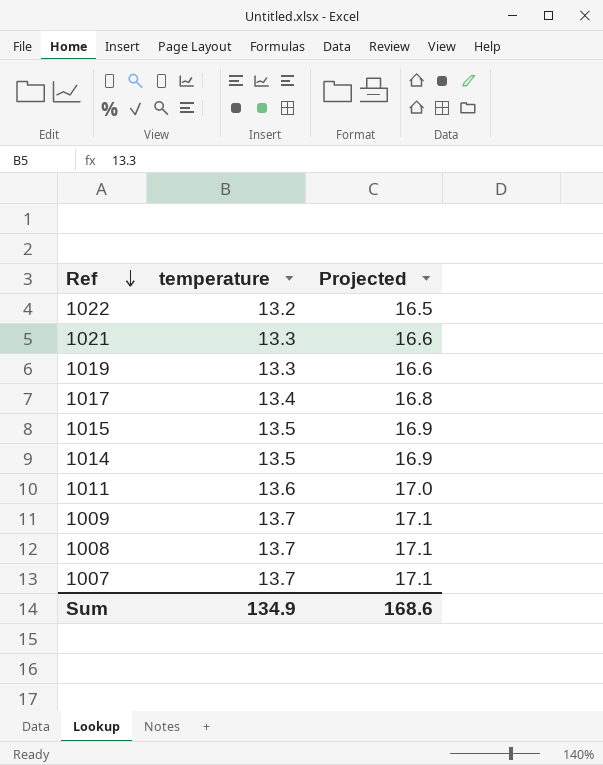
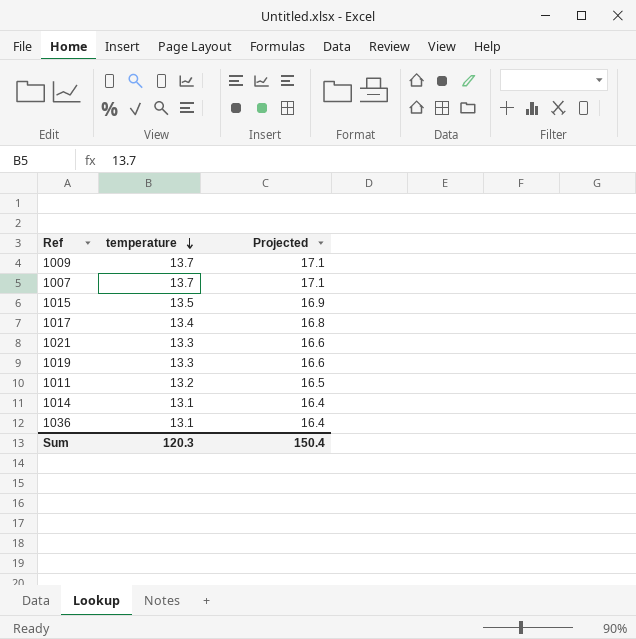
row order: Ref descending -> temperature descending
row 1022: 13.2 | 16.5 -> none
row 1008: 13.7 | 17.1 -> none
1011 | temperature: 13.6 -> 13.2
1011 | Projected: 17.0 -> 16.5
1014 | temperature: 13.5 -> 13.1
1014 | Projected: 16.9 -> 16.4
row 1036: none -> 13.1 | 16.4
Sum | temperature: 134.9 -> 120.3
Sum | Projected: 168.6 -> 150.4

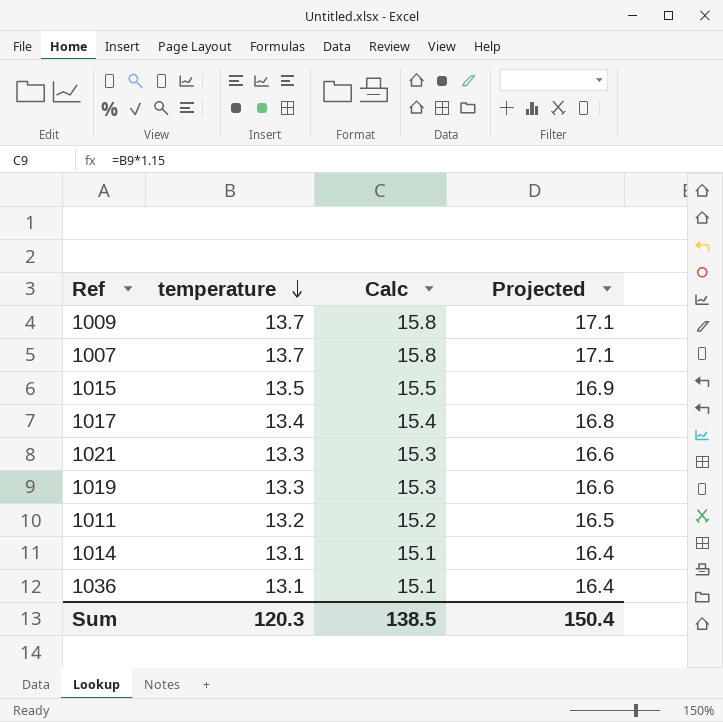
column Calc | formula: none -> [temperature] * 1.15

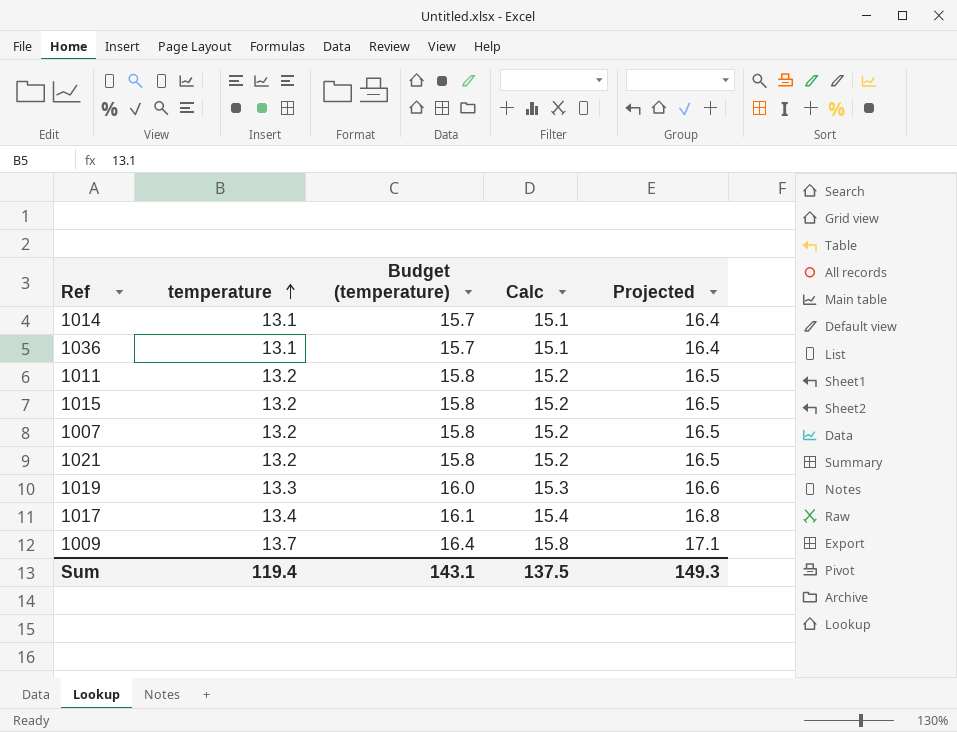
row order: temperature descending -> temperature ascending
column Budget (temperature) | formula: none -> [temperature] * 1.2
1015 | temperature: 13.5 -> 13.2
1015 | Calc: 15.5 -> 15.2
1015 | Projected: 16.9 -> 16.5
1007 | temperature: 13.7 -> 13.2
1007 | Calc: 15.8 -> 15.2
1007 | Projected: 17.1 -> 16.5
1021 | temperature: 13.3 -> 13.2
1021 | Calc: 15.3 -> 15.2
1021 | Projected: 16.6 -> 16.5
Sum | temperature: 120.3 -> 119.4
Sum | Calc: 138.5 -> 137.5
Sum | Projected: 150.4 -> 149.3

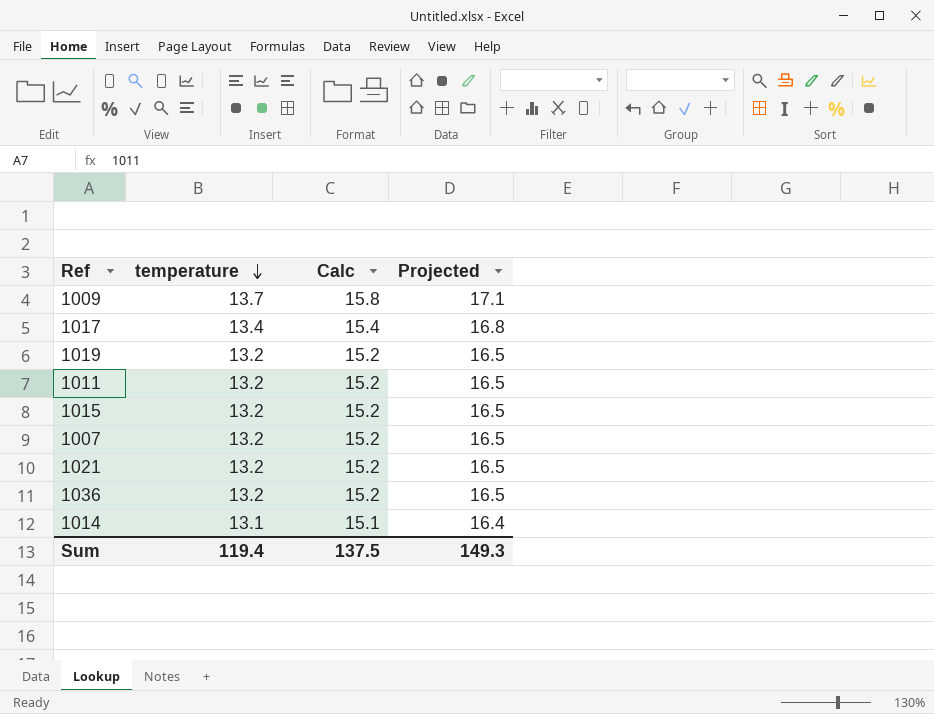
row order: temperature ascending -> temperature descending
column Budget (temperature) | formula: [temperature] * 1.2 -> none
1019 | temperature: 13.3 -> 13.2
1019 | Calc: 15.3 -> 15.2
1019 | Projected: 16.6 -> 16.5
1036 | temperature: 13.1 -> 13.2
1036 | Calc: 15.1 -> 15.2
1036 | Projected: 16.4 -> 16.5

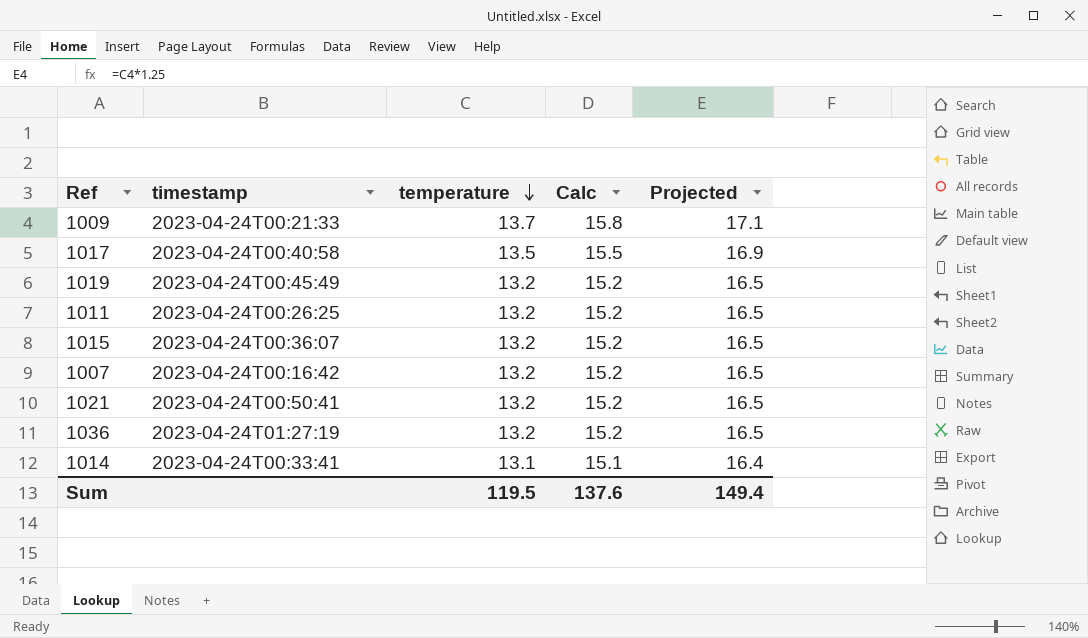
column timestamp | position: none -> 2
1017 | temperature: 13.4 -> 13.5
1017 | Calc: 15.4 -> 15.5
1017 | Projected: 16.8 -> 16.9
Sum | temperature: 119.4 -> 119.5
Sum | Calc: 137.5 -> 137.6
Sum | Projected: 149.3 -> 149.4

